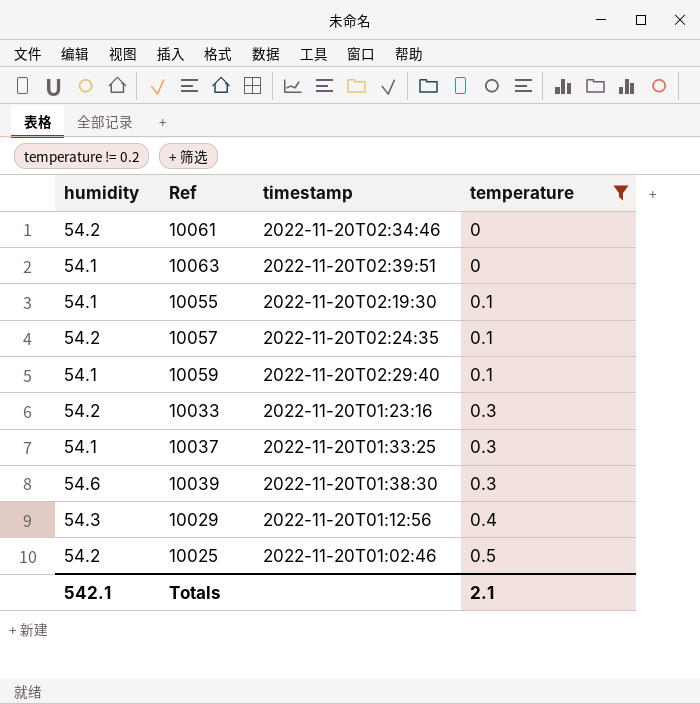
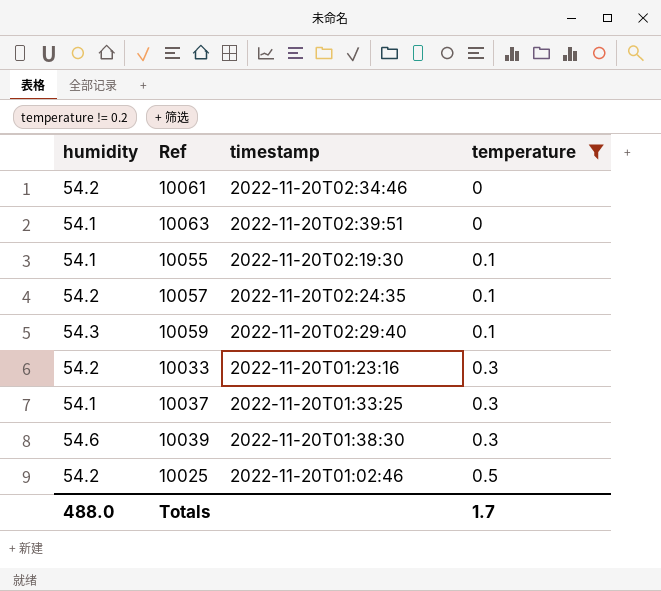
row 10029: 54.3 | 2022-11-20T01:12:56 | 0.4 -> none
10059 | humidity: 54.1 -> 54.3
Totals | humidity: 542.1 -> 488.0
Totals | temperature: 2.1 -> 1.7

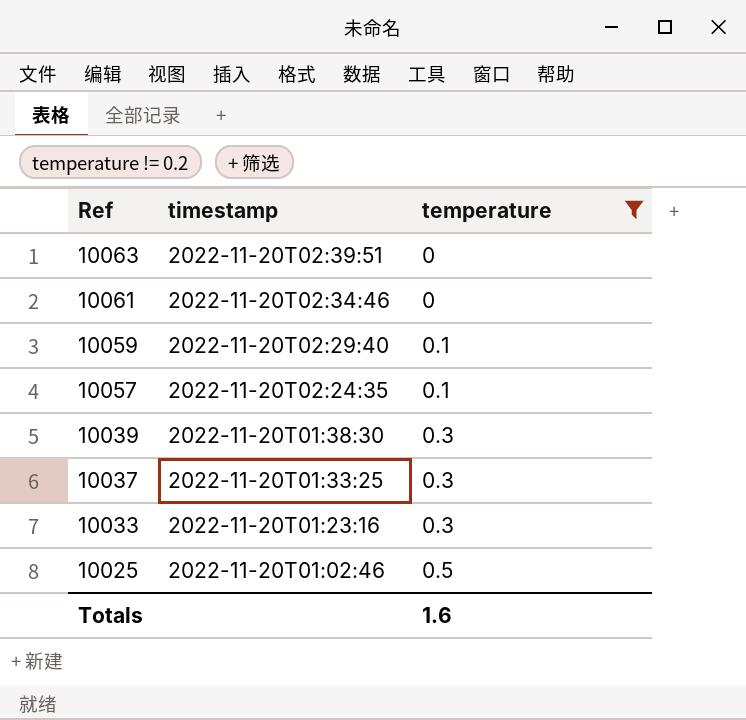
row order: temperature ascending -> Ref descending
column humidity | position: 1 -> none
row 10055: 54.1 | 2022-11-20T02:19:30 | 0.1 -> none
Totals | temperature: 1.7 -> 1.6

